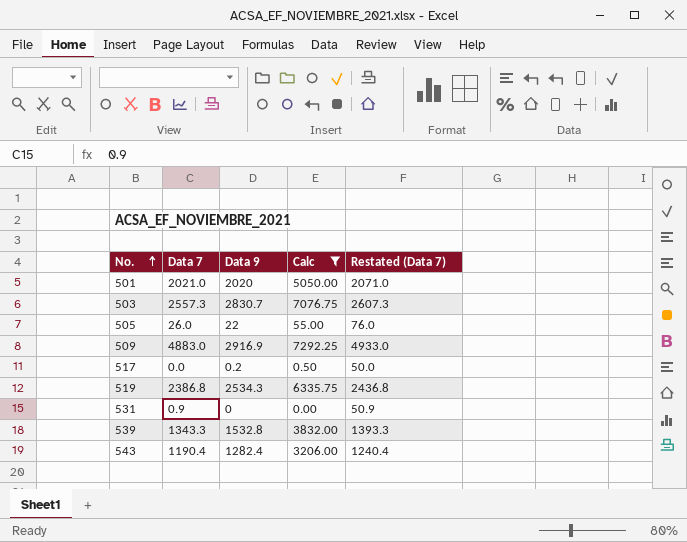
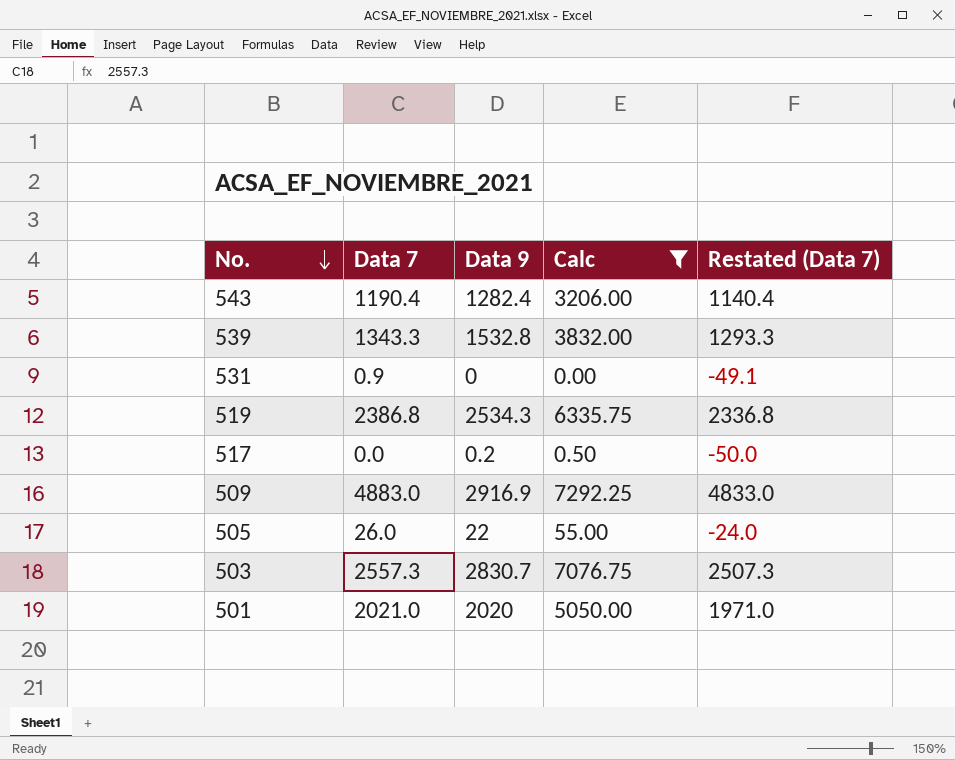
row order: No. ascending -> No. descending
column Restated (Data 7) | formula: [Data 7] + 50 -> [Data 7] - 50

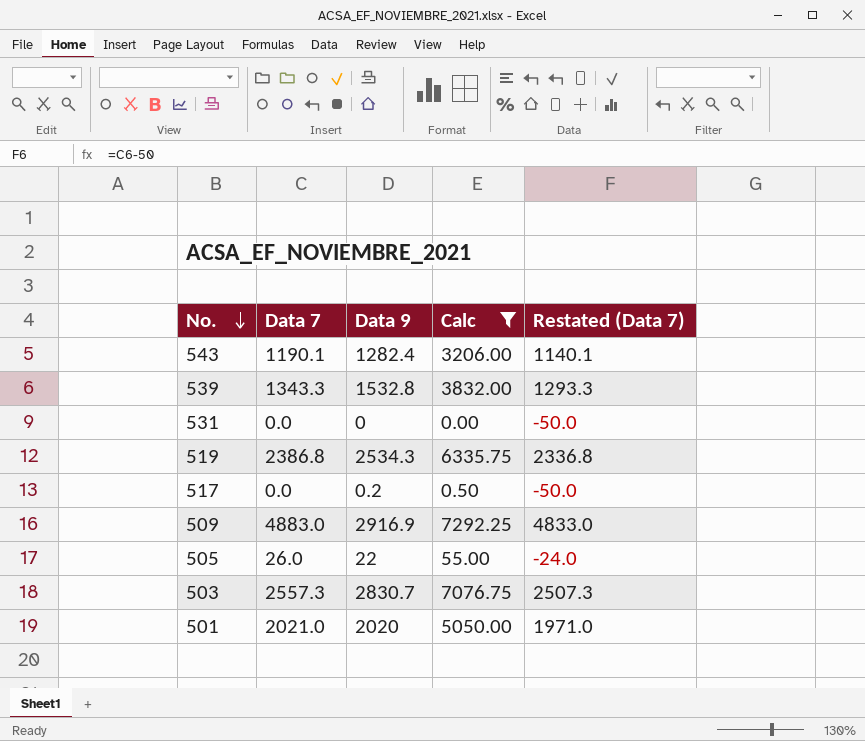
543 | Data 7: 1190.4 -> 1190.1
543 | Restated (Data 7): 1140.4 -> 1140.1
531 | Data 7: 0.9 -> 0.0
531 | Restated (Data 7): -49.1 -> -50.0

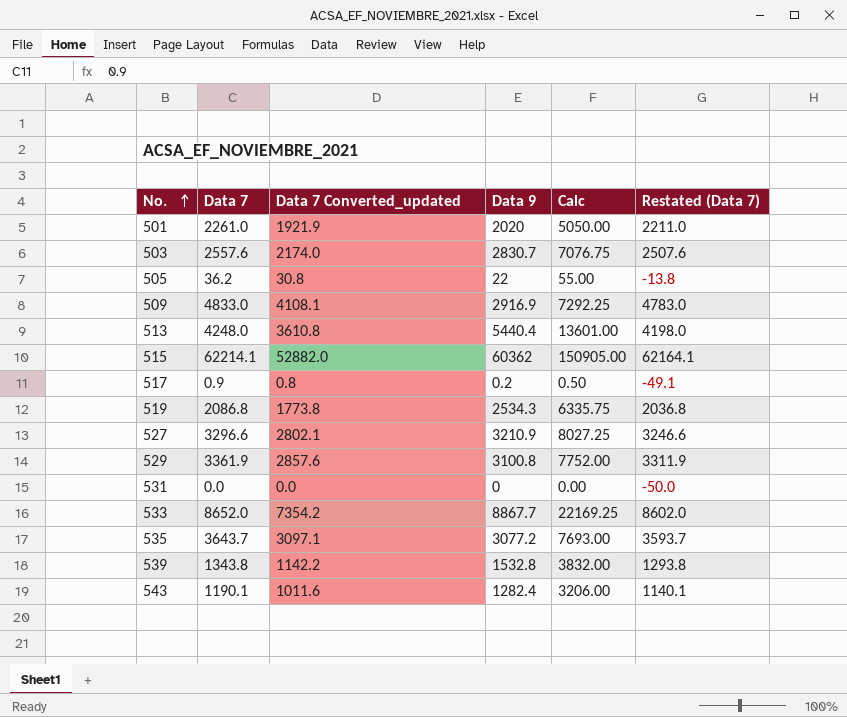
filter: Calc <= 7292.25 -> none
row order: No. descending -> No. ascending
column Data 7 Converted_updated | formula: none -> [Data 7] * 0.85
501 | Data 7: 2021.0 -> 2261.0
501 | Restated (Data 7): 1971.0 -> 2211.0
503 | Data 7: 2557.3 -> 2557.6
503 | Restated (Data 7): 2507.3 -> 2507.6
505 | Data 7: 26.0 -> 36.2
505 | Restated (Data 7): -24.0 -> -13.8
509 | Data 7: 4883.0 -> 4833.0
509 | Restated (Data 7): 4833.0 -> 4783.0
517 | Data 7: 0.0 -> 0.9
517 | Restated (Data 7): -50.0 -> -49.1
519 | Data 7: 2386.8 -> 2086.8
519 | Restated (Data 7): 2336.8 -> 2036.8
539 | Data 7: 1343.3 -> 1343.8
539 | Restated (Data 7): 1293.3 -> 1293.8

